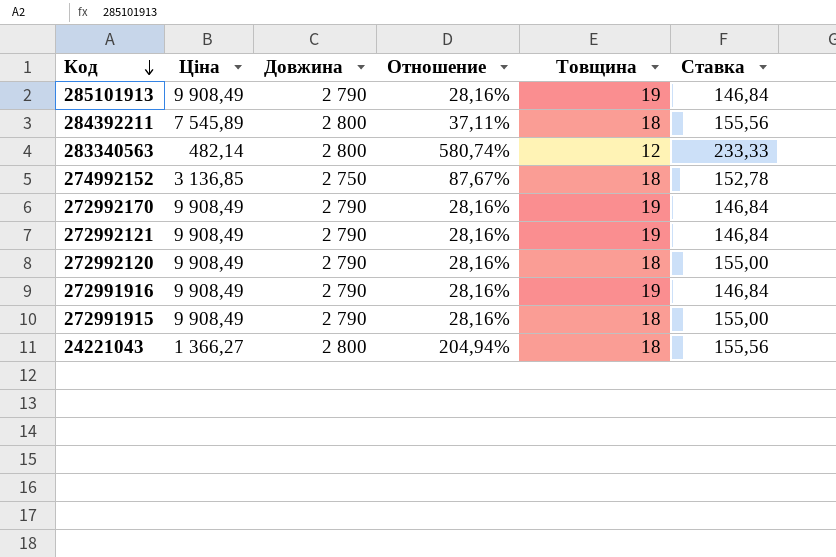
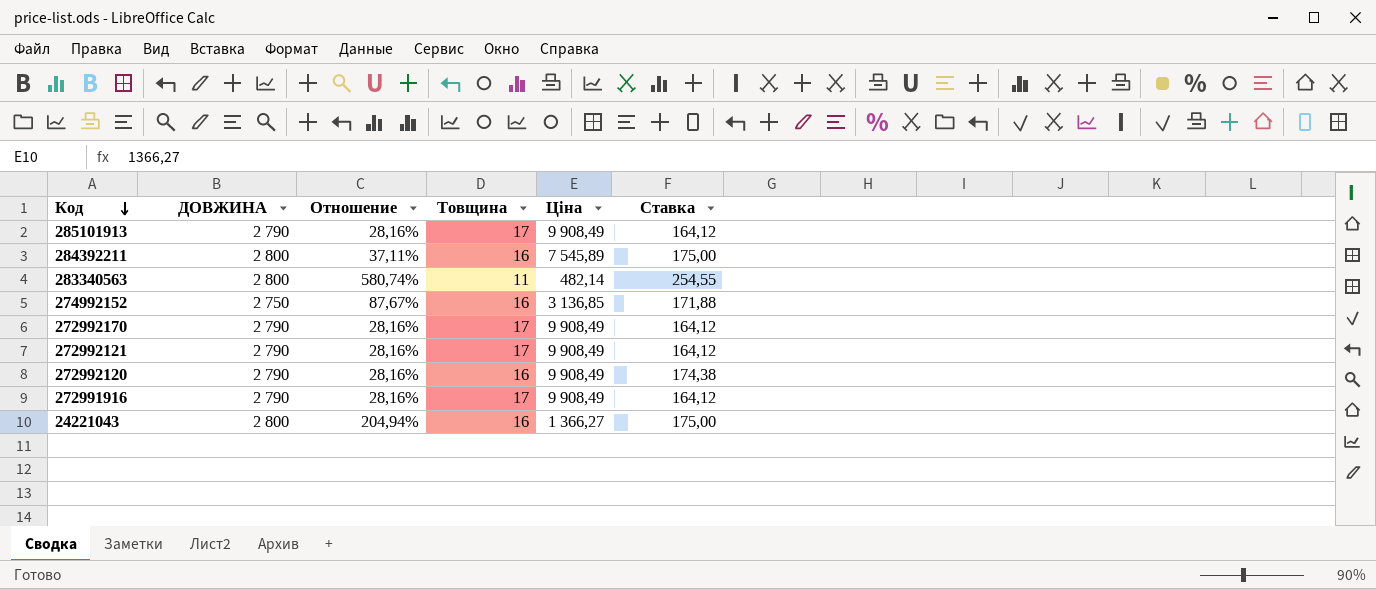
column name: Довжина -> ДОВЖИНА
column Ціна | position: 2 -> 5
row 272991915: 9 908,49 | 2 790 | 28,16% | 18 | 155,00 -> none
285101913 | Товщина: 19 -> 17
285101913 | Ставка: 146,84 -> 164,12
284392211 | Товщина: 18 -> 16
284392211 | Ставка: 155,56 -> 175,00
283340563 | Товщина: 12 -> 11
283340563 | Ставка: 233,33 -> 254,55
274992152 | Товщина: 18 -> 16
274992152 | Ставка: 152,78 -> 171,88
272992170 | Товщина: 19 -> 17
272992170 | Ставка: 146,84 -> 164,12
272992121 | Товщина: 19 -> 17
272992121 | Ставка: 146,84 -> 164,12
272992120 | Товщина: 18 -> 16
272992120 | Ставка: 155,00 -> 174,38
272991916 | Товщина: 19 -> 17
272991916 | Ставка: 146,84 -> 164,12
24221043 | Товщина: 18 -> 16
24221043 | Ставка: 155,56 -> 175,00

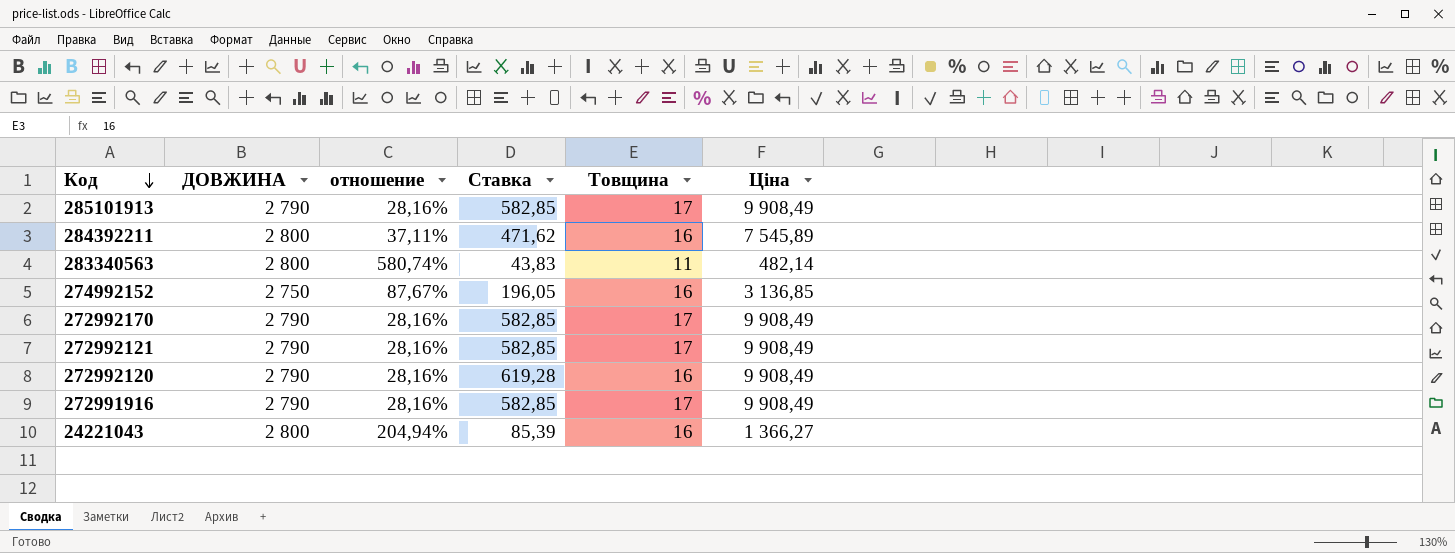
column name: Отношение -> отношение
column Ставка | formula: [ДОВЖИНА] / [Товщина] -> [Ціна] / [Товщина]
column Ставка | position: 6 -> 4

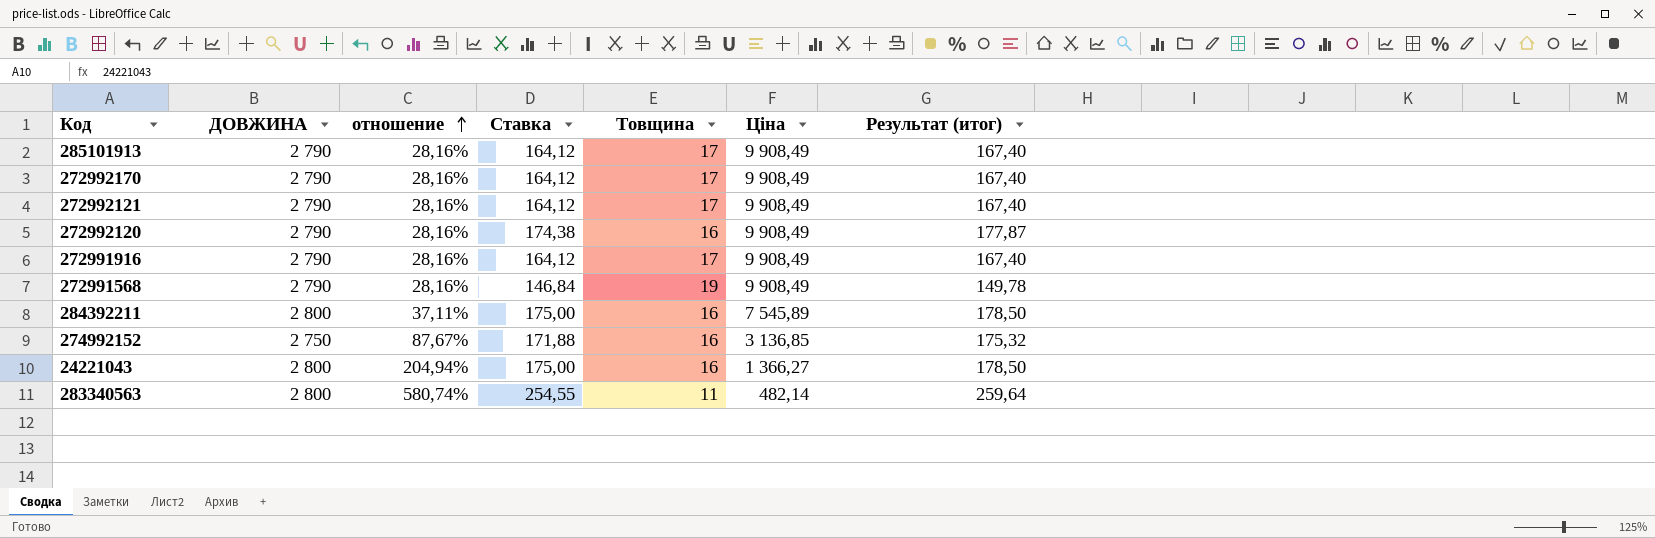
row order: Код descending -> отношение ascending
column Ставка | formula: [Ціна] / [Товщина] -> [ДОВЖИНА] / [Товщина]
column Результат (итог) | formula: none -> [Ставка] * 1,02
row 272991568: none -> 2 790 | 28,16% | 146,84 | 19 | 9 908,49 | 149,78

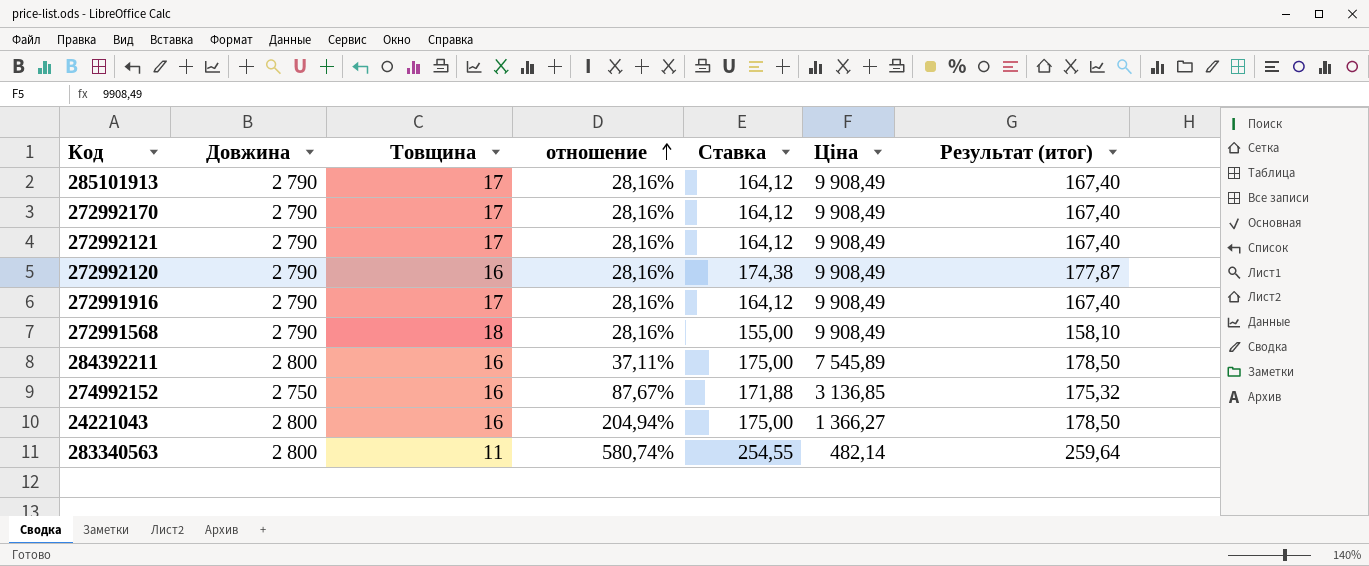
column name: ДОВЖИНА -> Довжина
column Товщина | position: 5 -> 3
272991568 | Товщина: 19 -> 18
272991568 | Ставка: 146,84 -> 155,00
272991568 | Результат (итог): 149,78 -> 158,10

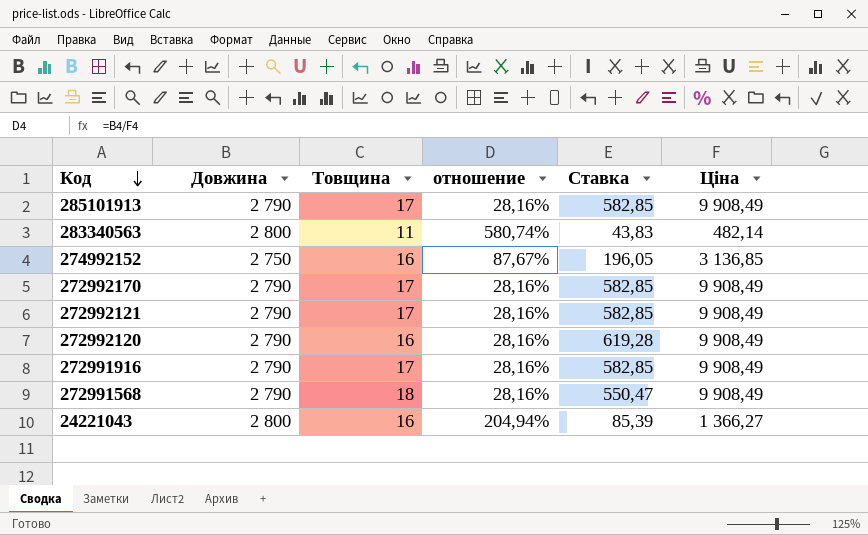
row order: отношение ascending -> Код descending
column Результат (итог) | formula: [Ставка] * 1,02 -> none
column Ставка | formula: [Довжина] / [Товщина] -> [Ціна] / [Товщина]
row 284392211: 2 800 | 16 | 37,11% | 175,00 | 7 545,89 | 178,50 -> none

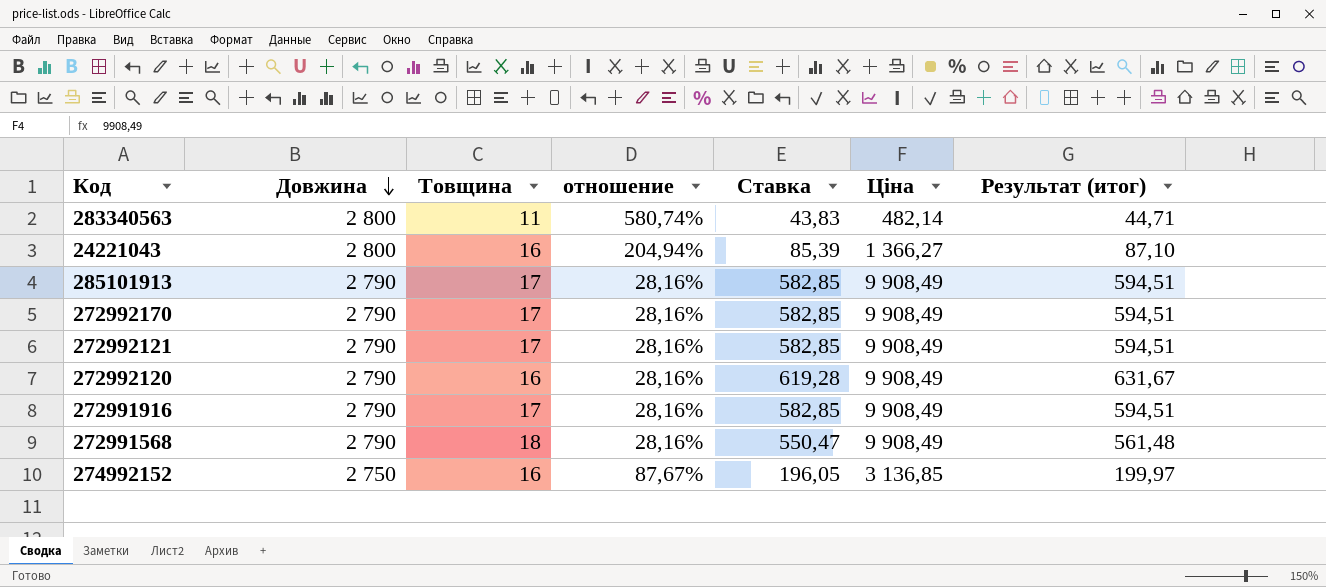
row order: Код descending -> Довжина descending
column Результат (итог) | formula: none -> [Ставка] * 1,02

